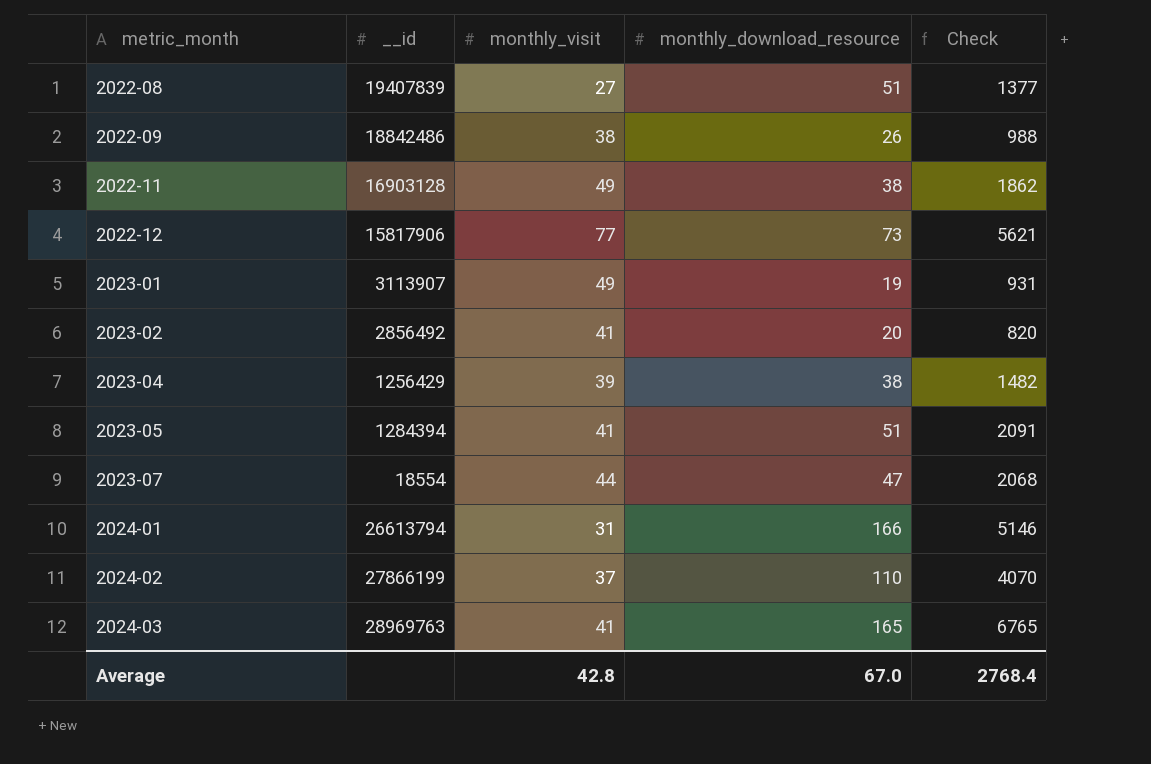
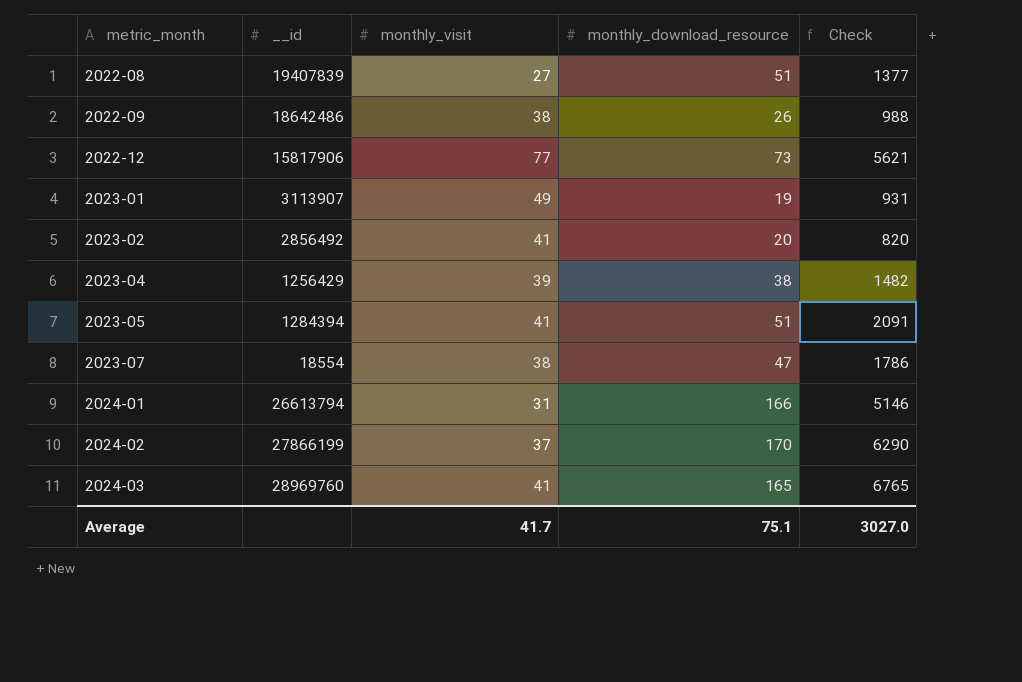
row 2022-11: 16903128 | 49 | 38 | 1862 -> none
2022-09 | __id: 18842486 -> 18642486
2023-07 | monthly_visit: 44 -> 38
2023-07 | Check: 2068 -> 1786
2024-02 | monthly_download_resource: 110 -> 170
2024-02 | Check: 4070 -> 6290
2024-03 | __id: 28969763 -> 28969760
Average | monthly_visit: 42.8 -> 41.7
Average | monthly_download_resource: 67.0 -> 75.1
Average | Check: 2768.4 -> 3027.0

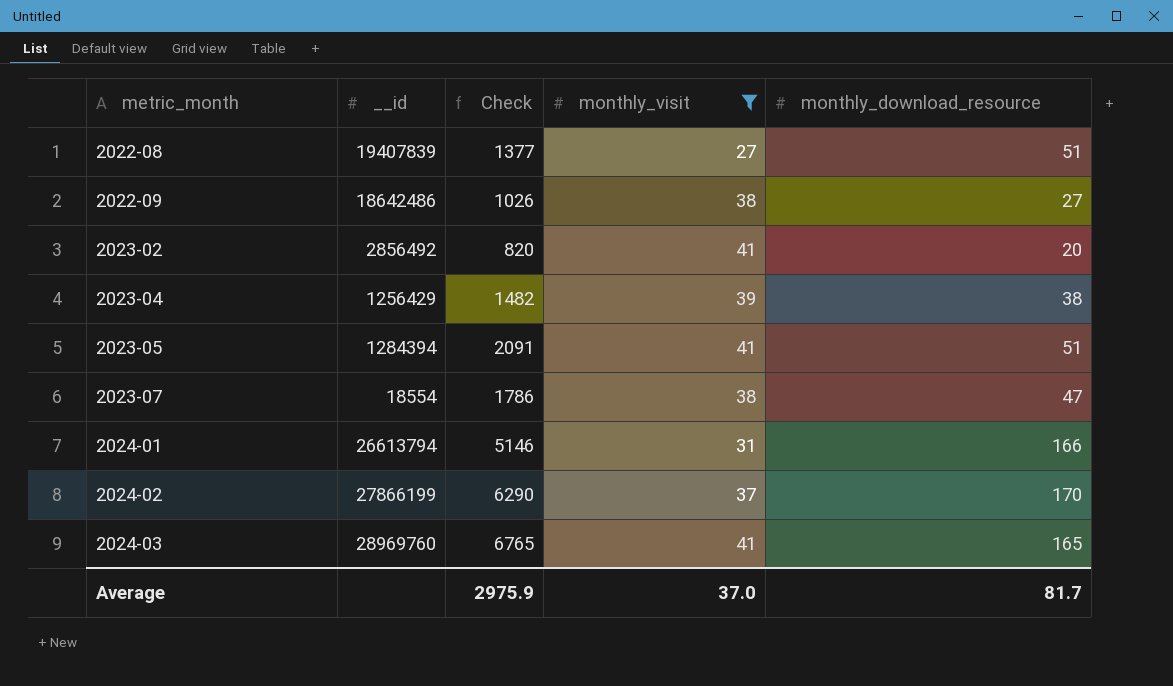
filter: none -> monthly_visit <= 41
column Check | position: 5 -> 3
2022-09 | Check: 988 -> 1026
2022-09 | monthly_download_resource: 26 -> 27
Average | Check: 3027.0 -> 2975.9
Average | monthly_visit: 41.7 -> 37.0
Average | monthly_download_resource: 75.1 -> 81.7

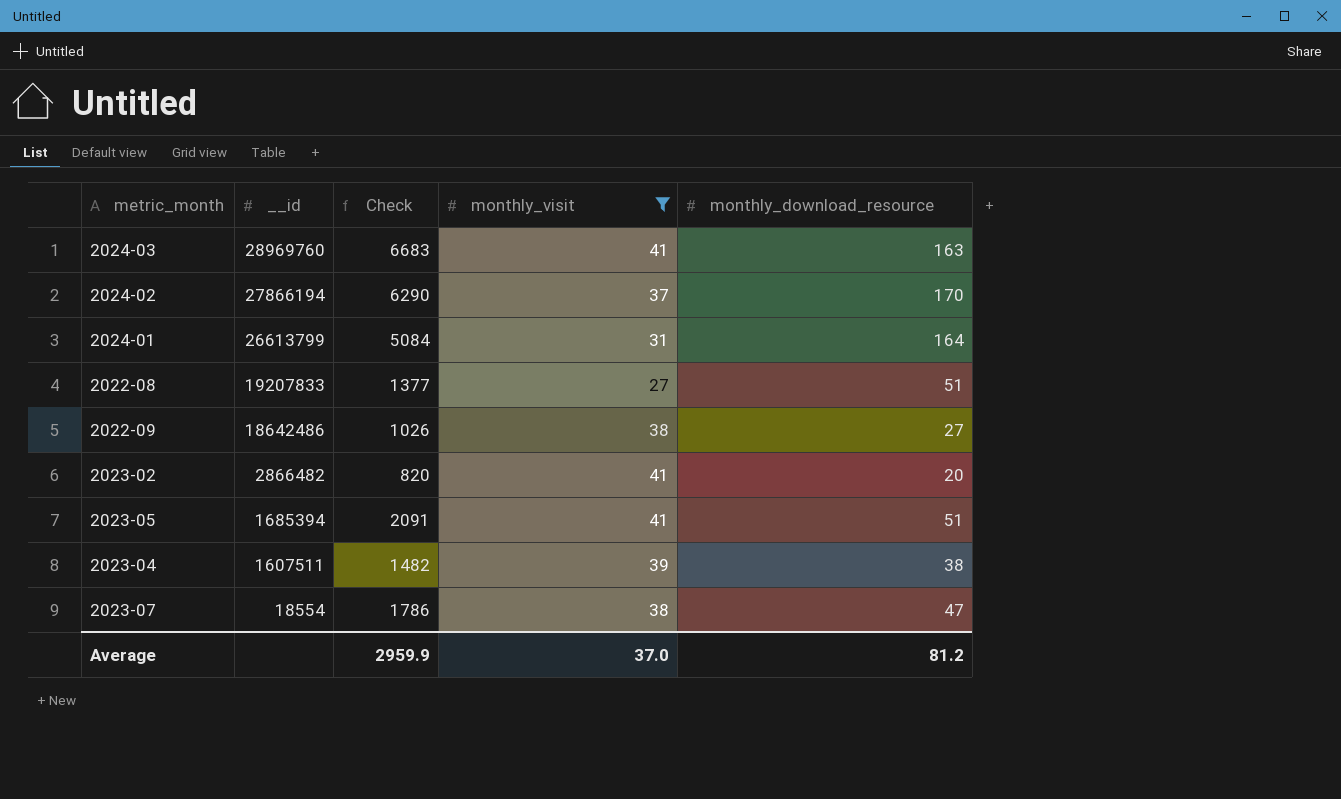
row order: metric_month ascending -> __id descending
2024-03 | Check: 6765 -> 6683
2024-03 | monthly_download_resource: 165 -> 163
2024-02 | __id: 27866199 -> 27866194
2024-01 | __id: 26613794 -> 26613799
2024-01 | Check: 5146 -> 5084
2024-01 | monthly_download_resource: 166 -> 164
2022-08 | __id: 19407839 -> 19207833
2023-02 | __id: 2856492 -> 2866482
2023-05 | __id: 1284394 -> 1685394
2023-04 | __id: 1256429 -> 1607511
Average | Check: 2975.9 -> 2959.9
Average | monthly_download_resource: 81.7 -> 81.2

